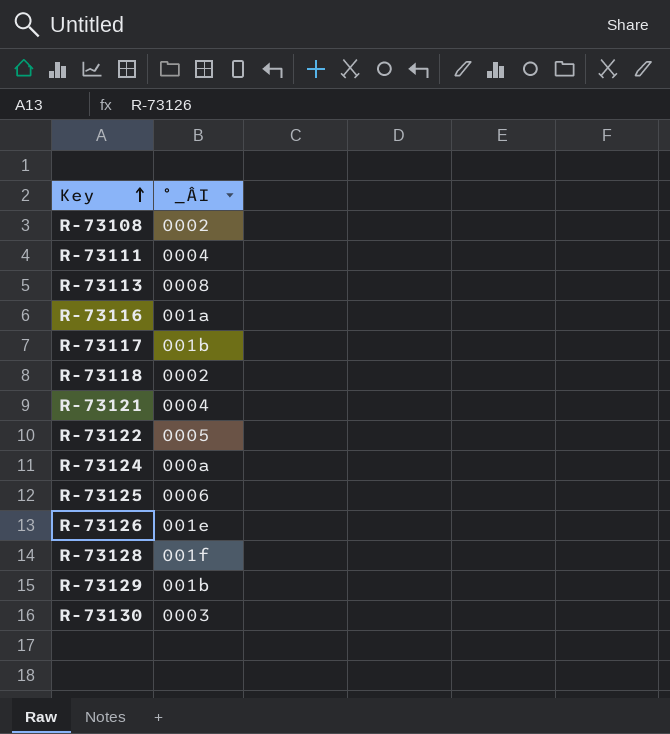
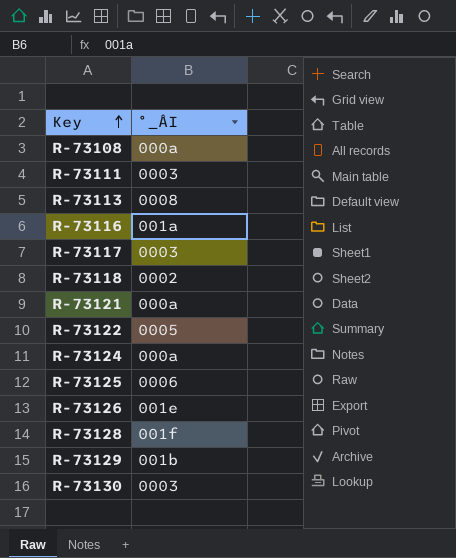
R-73108 | °_ÂI: 0002 -> 000a
R-73111 | °_ÂI: 0004 -> 0003
R-73117 | °_ÂI: 001b -> 0003
R-73121 | °_ÂI: 0004 -> 000a

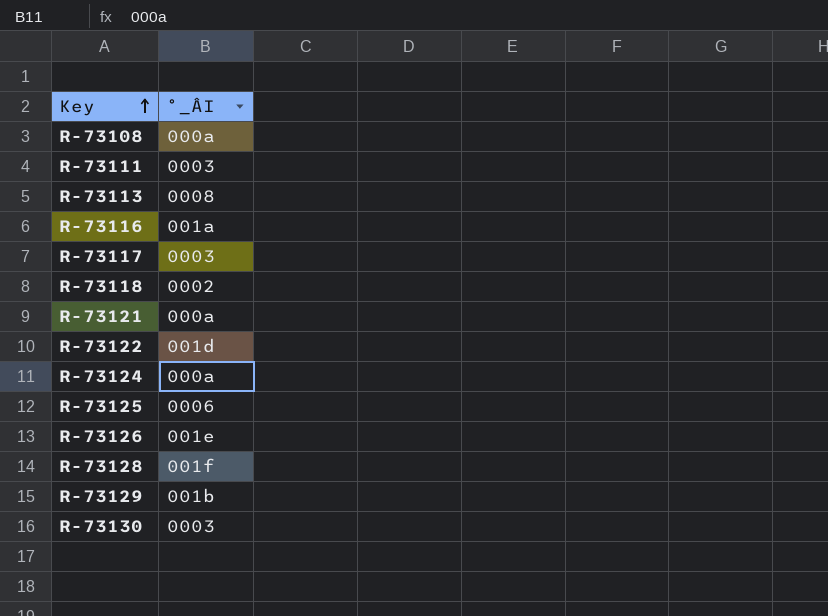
R-73122 | °_ÂI: 0005 -> 001d

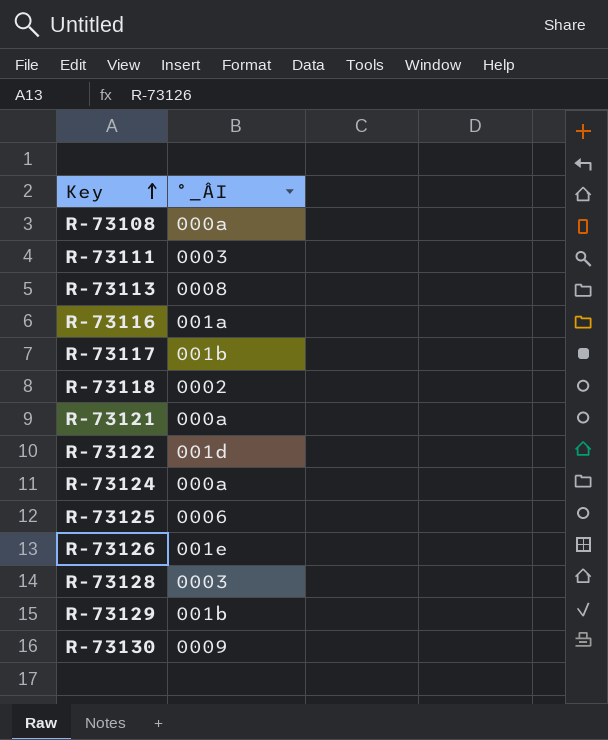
R-73117 | °_ÂI: 0003 -> 001b
R-73128 | °_ÂI: 001f -> 0003
R-73130 | °_ÂI: 0003 -> 0009

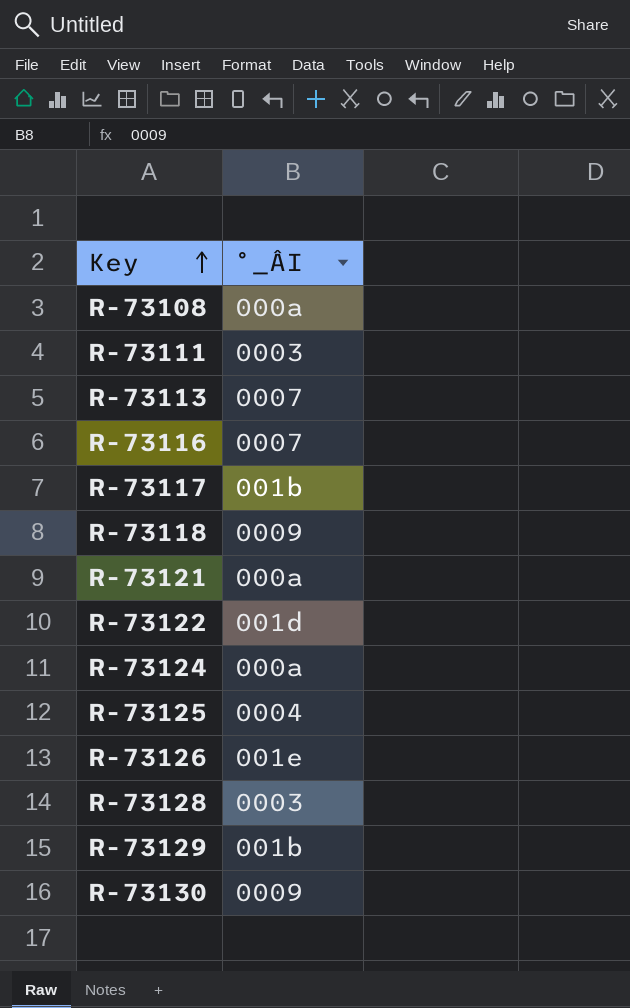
R-73113 | °_ÂI: 0008 -> 0007
R-73116 | °_ÂI: 001a -> 0007
R-73118 | °_ÂI: 0002 -> 0009
R-73125 | °_ÂI: 0006 -> 0004

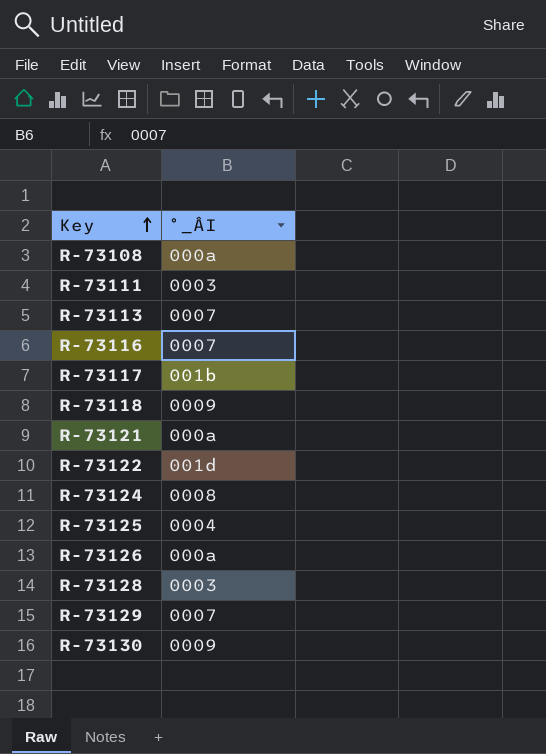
R-73124 | °_ÂI: 000a -> 0008
R-73126 | °_ÂI: 001e -> 000a
R-73129 | °_ÂI: 001b -> 0007

